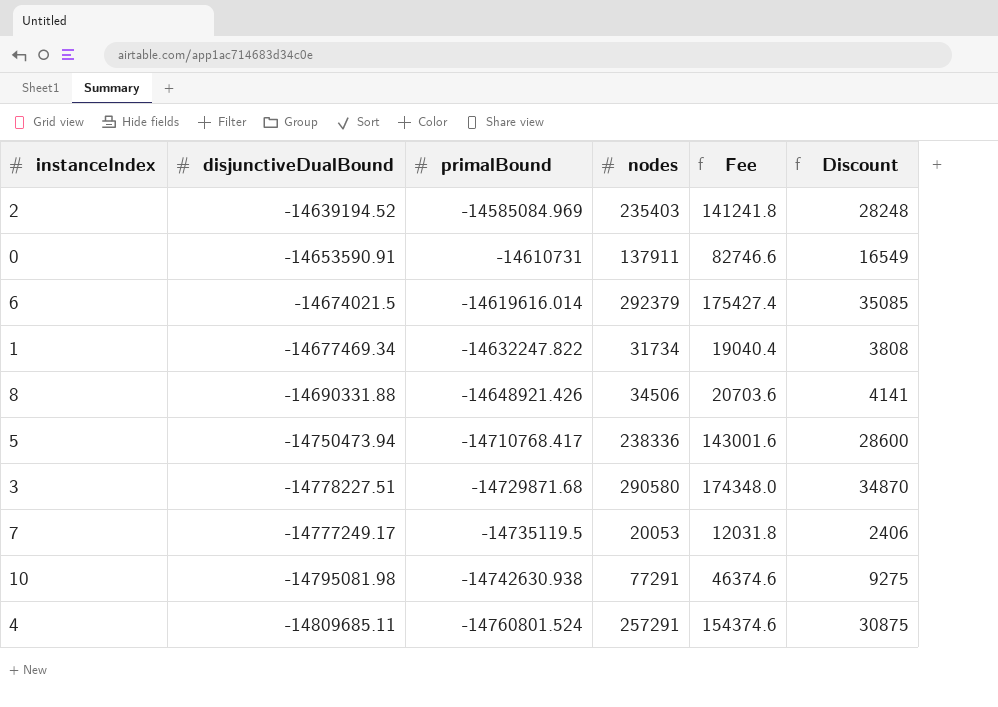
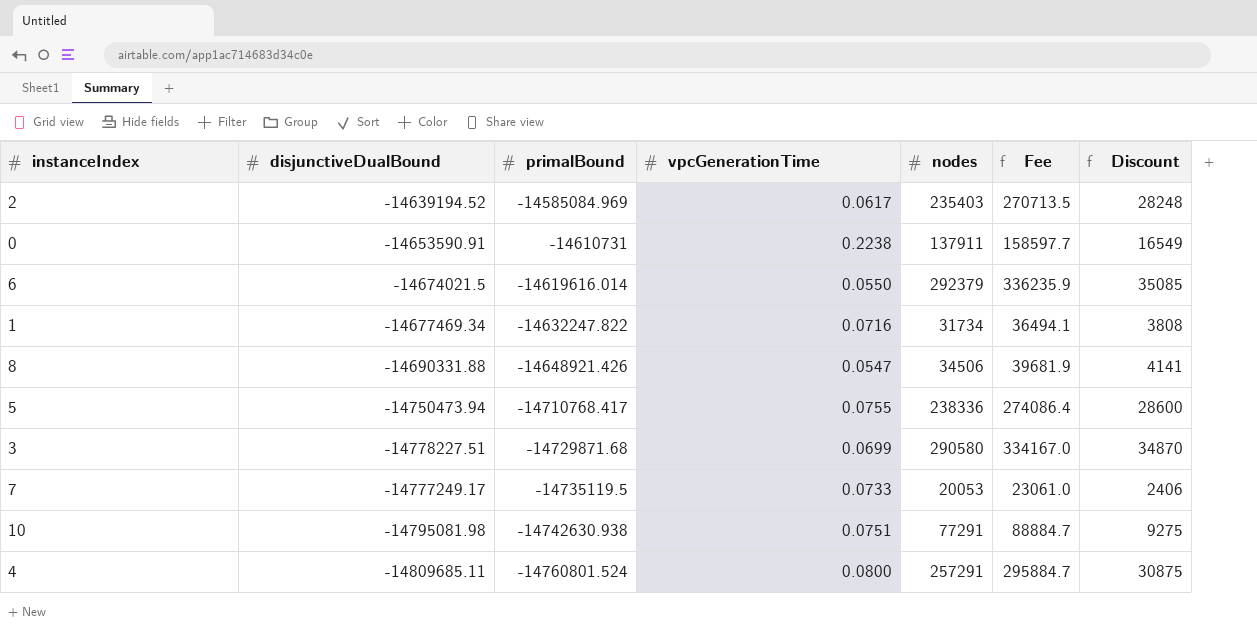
column vpcGenerationTime | position: none -> 4
column Fee | formula: [nodes] * 0.6 -> [nodes] * 1.15

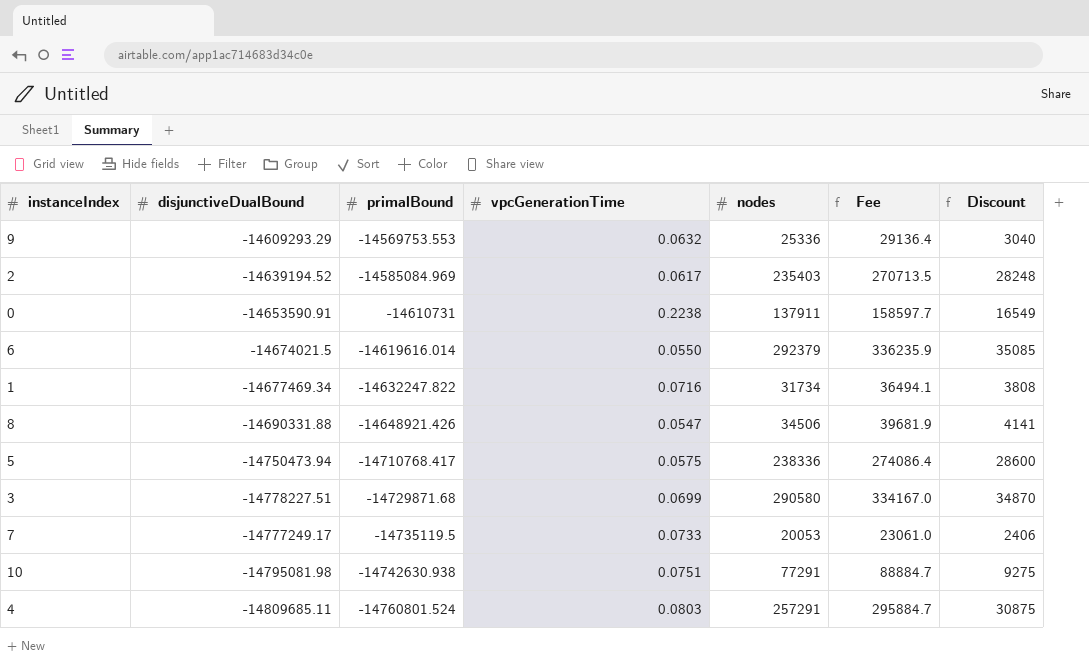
row 9: none -> -14609293.29 | -14569753.553 | 0.0632 | 25336 | 29136.4 | 3040
5 | vpcGenerationTime: 0.0755 -> 0.0575
4 | vpcGenerationTime: 0.0800 -> 0.0803

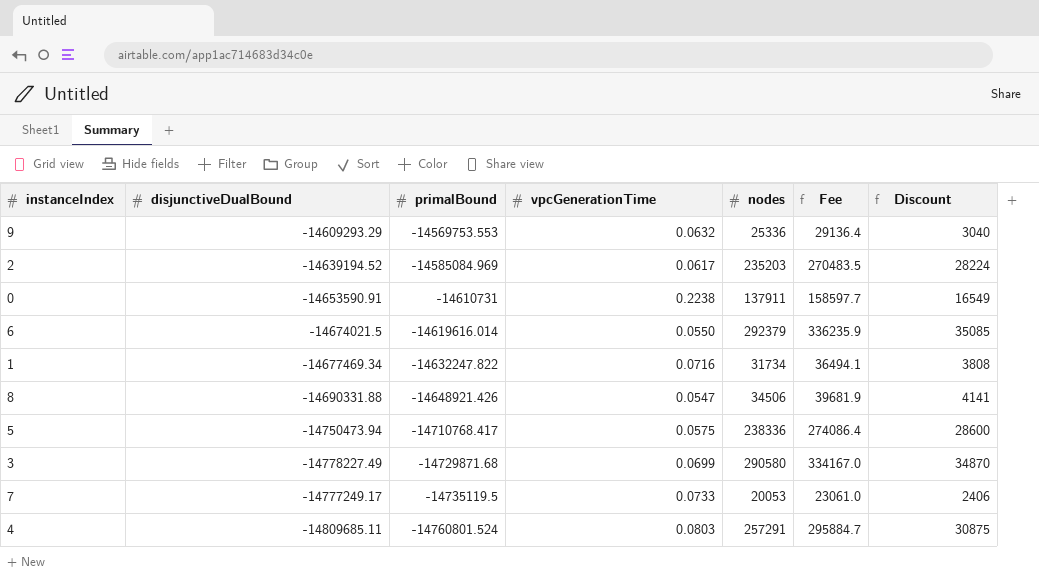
row 10: -14795081.98 | -14742630.938 | 0.0751 | 77291 | 88884.7 | 9275 -> none
2 | nodes: 235403 -> 235203
2 | Fee: 270713.5 -> 270483.5
2 | Discount: 28248 -> 28224
3 | disjunctiveDualBound: -14778227.51 -> -14778227.49

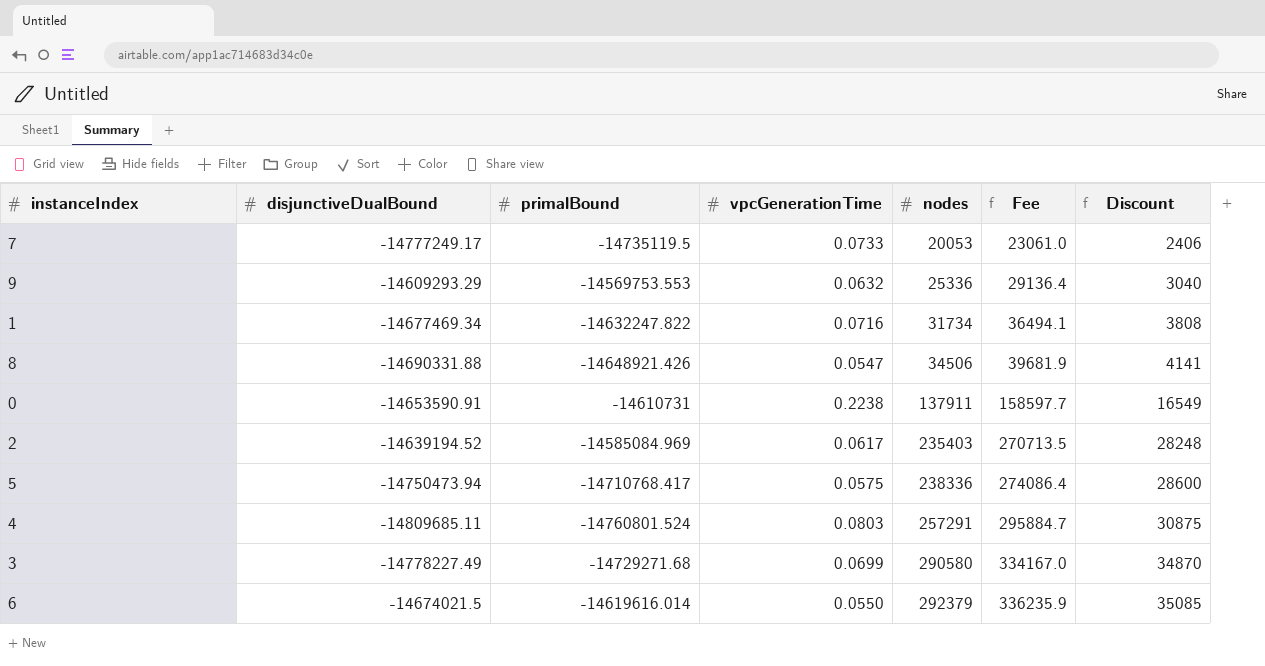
row order: primalBound descending -> nodes ascending
2 | nodes: 235203 -> 235403
2 | Fee: 270483.5 -> 270713.5
2 | Discount: 28224 -> 28248
3 | primalBound: -14729871.68 -> -14729271.68

